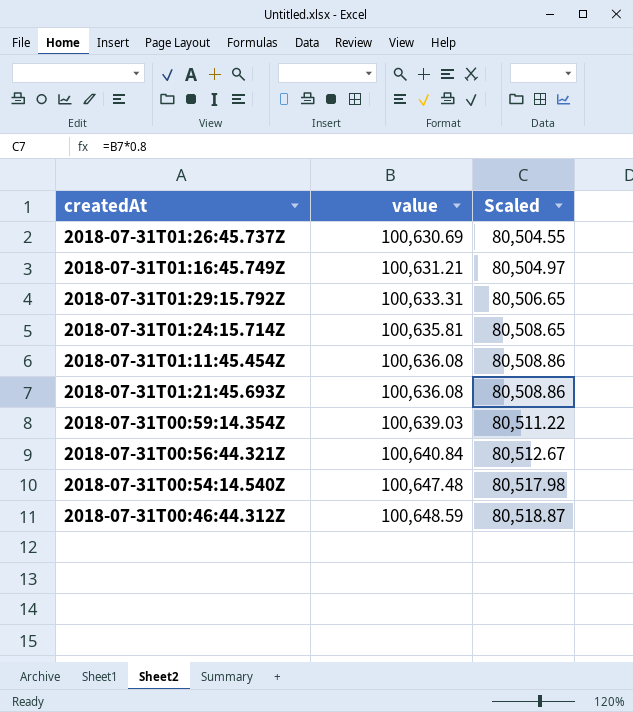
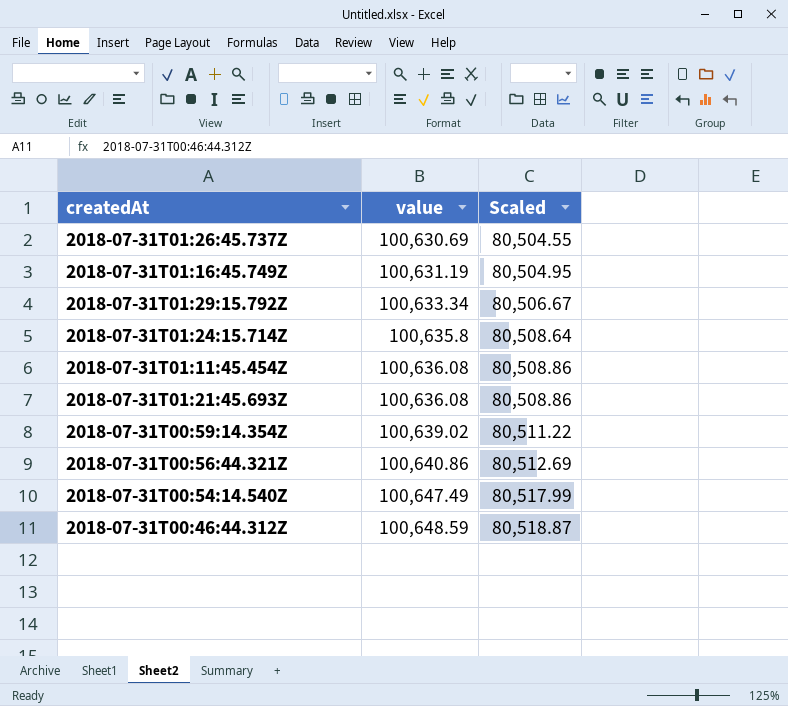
2018-07-31T01:16:45.749Z | value: 100,631.21 -> 100,631.19
2018-07-31T01:16:45.749Z | Scaled: 80,504.97 -> 80,504.95
2018-07-31T01:29:15.792Z | value: 100,633.31 -> 100,633.34
2018-07-31T01:29:15.792Z | Scaled: 80,506.65 -> 80,506.67
2018-07-31T01:24:15.714Z | value: 100,635.81 -> 100,635.8
2018-07-31T01:24:15.714Z | Scaled: 80,508.65 -> 80,508.64
2018-07-31T00:59:14.354Z | value: 100,639.03 -> 100,639.02
2018-07-31T00:56:44.321Z | value: 100,640.84 -> 100,640.86
2018-07-31T00:56:44.321Z | Scaled: 80,512.67 -> 80,512.69
2018-07-31T00:54:14.540Z | value: 100,647.48 -> 100,647.49
2018-07-31T00:54:14.540Z | Scaled: 80,517.98 -> 80,517.99

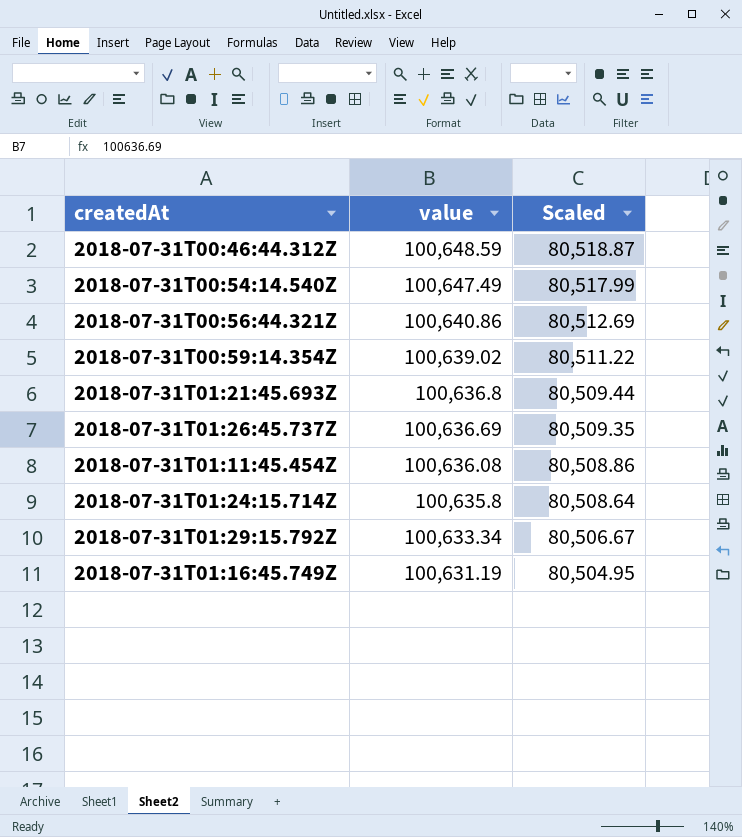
row order: value ascending -> value descending
2018-07-31T01:21:45.693Z | value: 100,636.08 -> 100,636.8
2018-07-31T01:21:45.693Z | Scaled: 80,508.86 -> 80,509.44
2018-07-31T01:26:45.737Z | value: 100,630.69 -> 100,636.69
2018-07-31T01:26:45.737Z | Scaled: 80,504.55 -> 80,509.35

